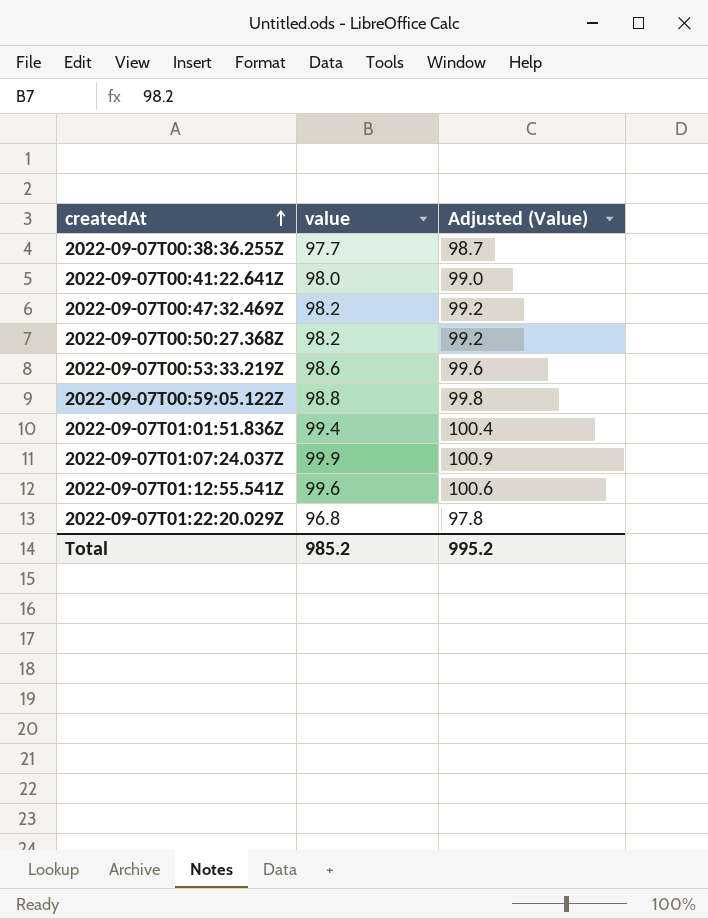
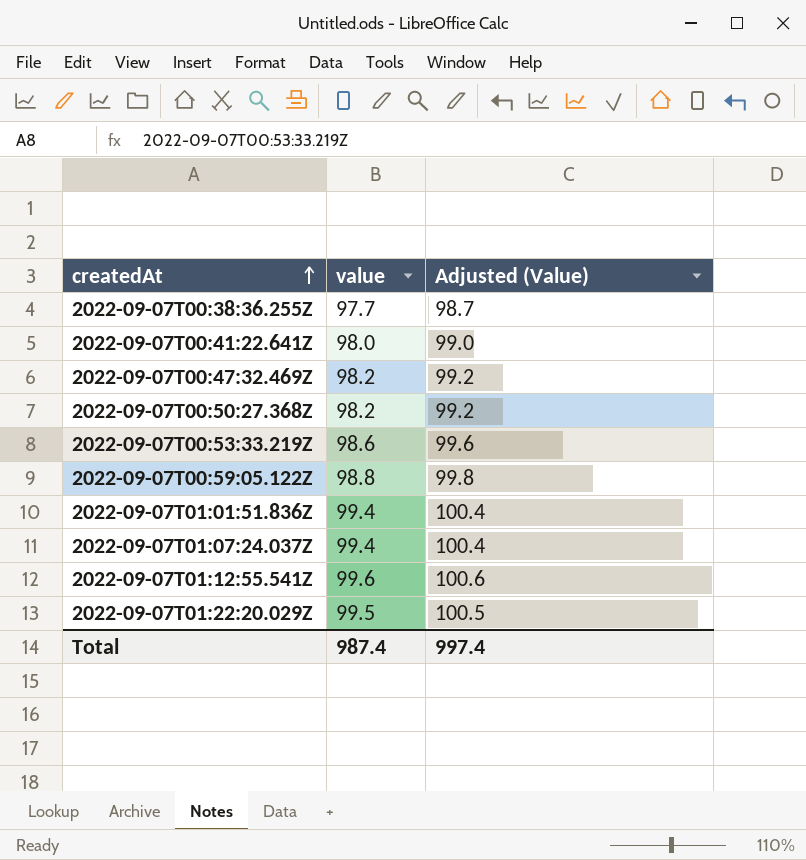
2022-09-07T01:07:24.037Z | value: 99.9 -> 99.4
2022-09-07T01:07:24.037Z | Adjusted (Value): 100.9 -> 100.4
2022-09-07T01:22:20.029Z | value: 96.8 -> 99.5
2022-09-07T01:22:20.029Z | Adjusted (Value): 97.8 -> 100.5
Total | value: 985.2 -> 987.4
Total | Adjusted (Value): 995.2 -> 997.4

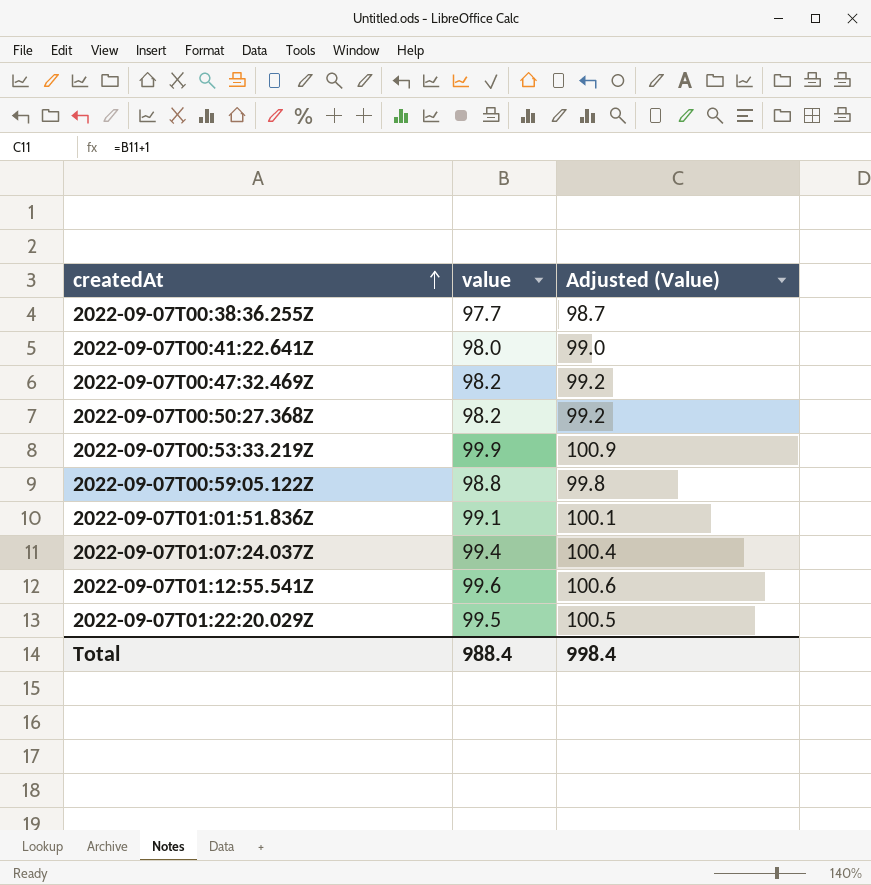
2022-09-07T00:53:33.219Z | value: 98.6 -> 99.9
2022-09-07T00:53:33.219Z | Adjusted (Value): 99.6 -> 100.9
2022-09-07T01:01:51.836Z | value: 99.4 -> 99.1
2022-09-07T01:01:51.836Z | Adjusted (Value): 100.4 -> 100.1
Total | value: 987.4 -> 988.4
Total | Adjusted (Value): 997.4 -> 998.4

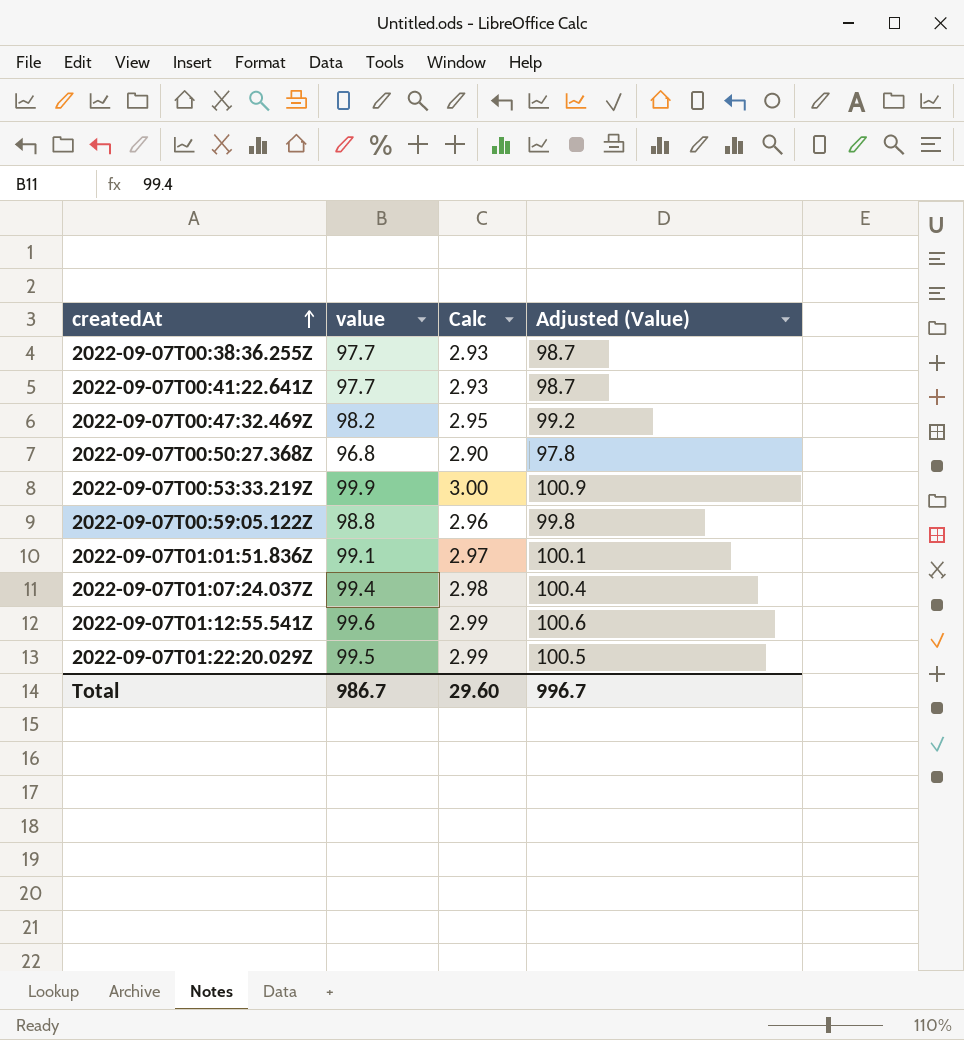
column Calc | formula: none -> [value] * 0.03
2022-09-07T00:41:22.641Z | value: 98.0 -> 97.7
2022-09-07T00:41:22.641Z | Adjusted (Value): 99.0 -> 98.7
2022-09-07T00:50:27.368Z | value: 98.2 -> 96.8
2022-09-07T00:50:27.368Z | Adjusted (Value): 99.2 -> 97.8
Total | value: 988.4 -> 986.7
Total | Adjusted (Value): 998.4 -> 996.7

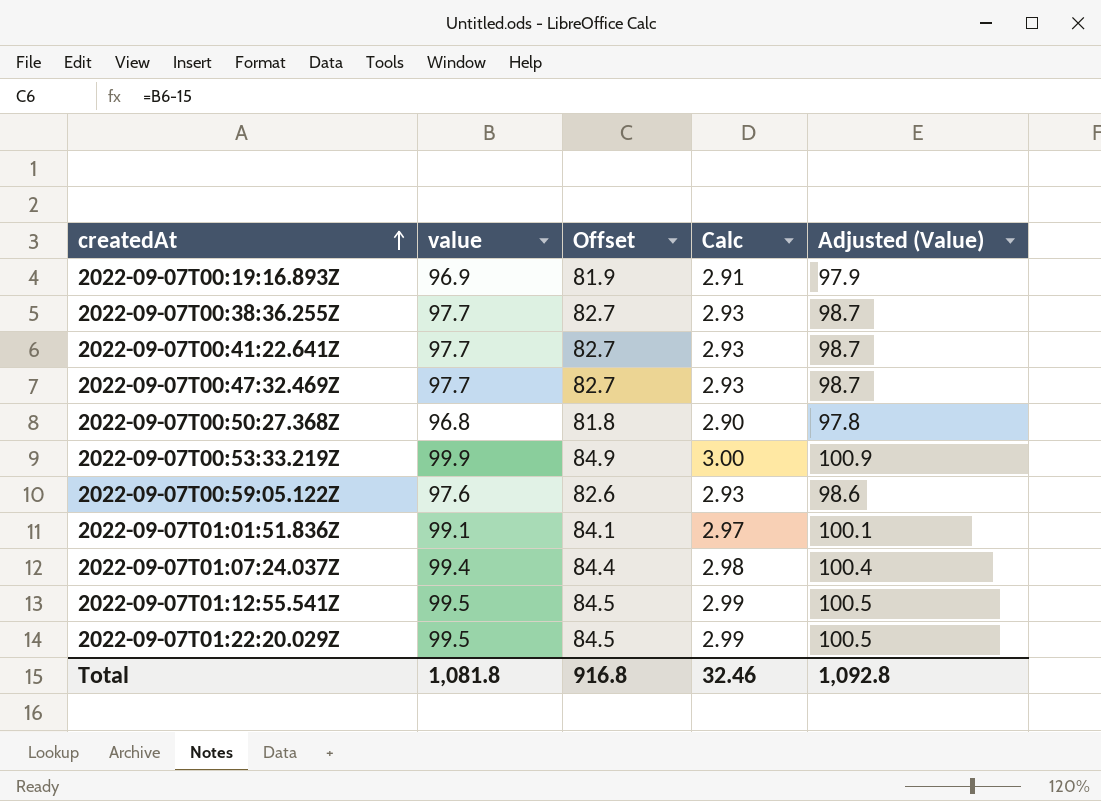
column Offset | formula: none -> [value] - 15
row 2022-09-07T00:19:16.893Z: none -> 96.9 | 81.9 | 2.91 | 97.9
2022-09-07T00:47:32.469Z | value: 98.2 -> 97.7
2022-09-07T00:47:32.469Z | Calc: 2.95 -> 2.93
2022-09-07T00:47:32.469Z | Adjusted (Value): 99.2 -> 98.7
2022-09-07T00:59:05.122Z | value: 98.8 -> 97.6
2022-09-07T00:59:05.122Z | Calc: 2.96 -> 2.93
2022-09-07T00:59:05.122Z | Adjusted (Value): 99.8 -> 98.6
2022-09-07T01:12:55.541Z | value: 99.6 -> 99.5
2022-09-07T01:12:55.541Z | Adjusted (Value): 100.6 -> 100.5
Total | value: 986.7 -> 1,081.8
Total | Calc: 29.60 -> 32.46
Total | Adjusted (Value): 996.7 -> 1,092.8

